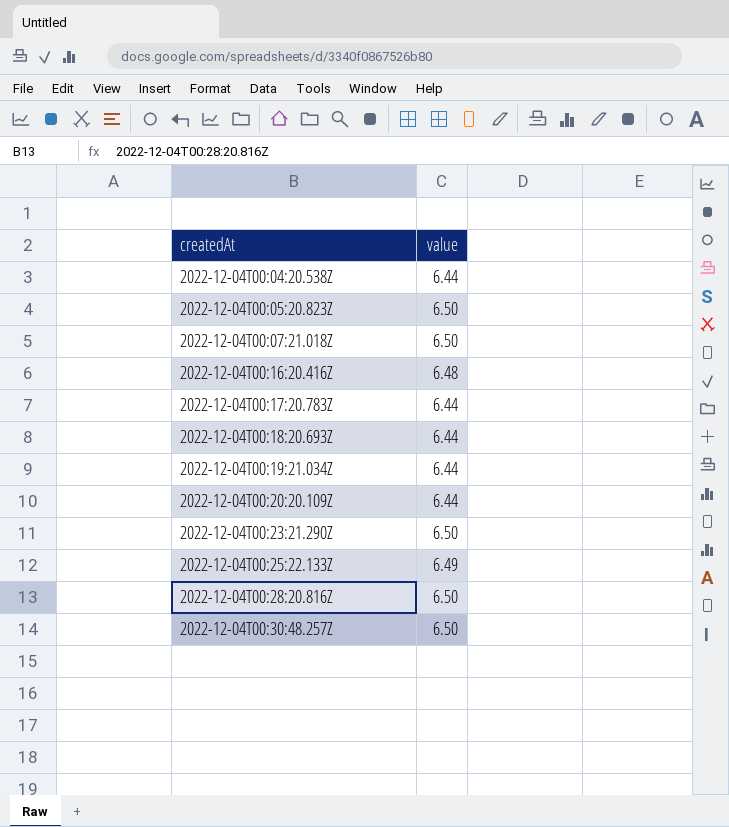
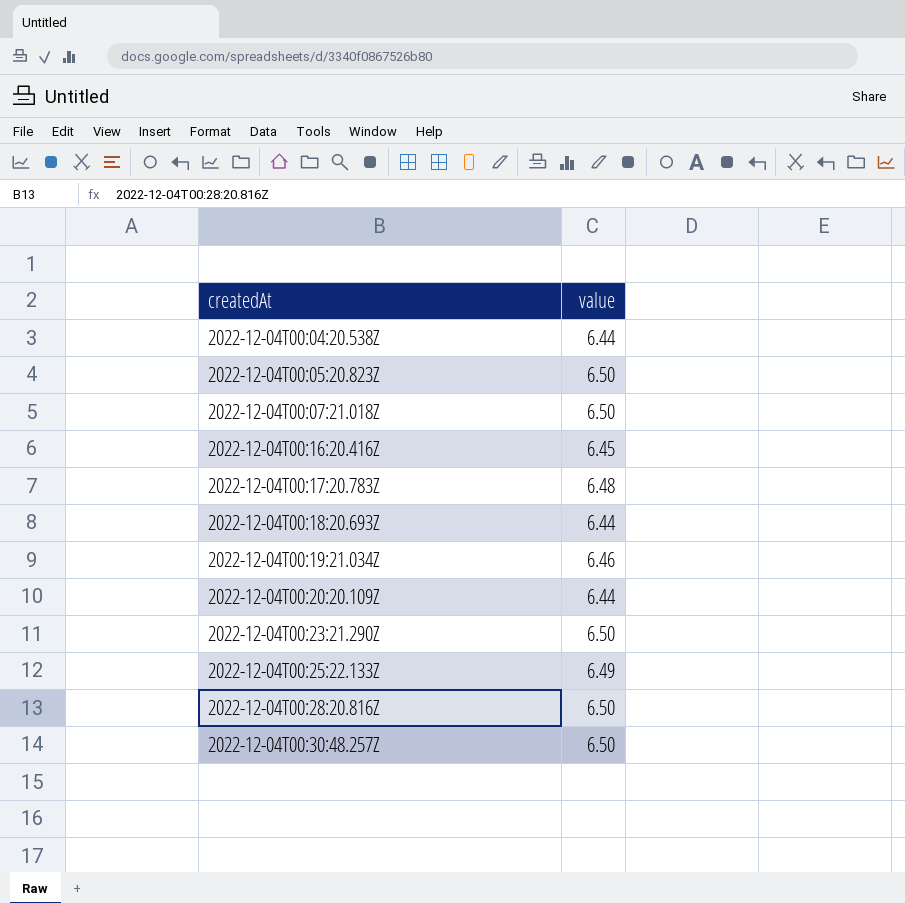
2022-12-04T00:16:20.416Z | value: 6.48 -> 6.45
2022-12-04T00:17:20.783Z | value: 6.44 -> 6.48
2022-12-04T00:19:21.034Z | value: 6.44 -> 6.46

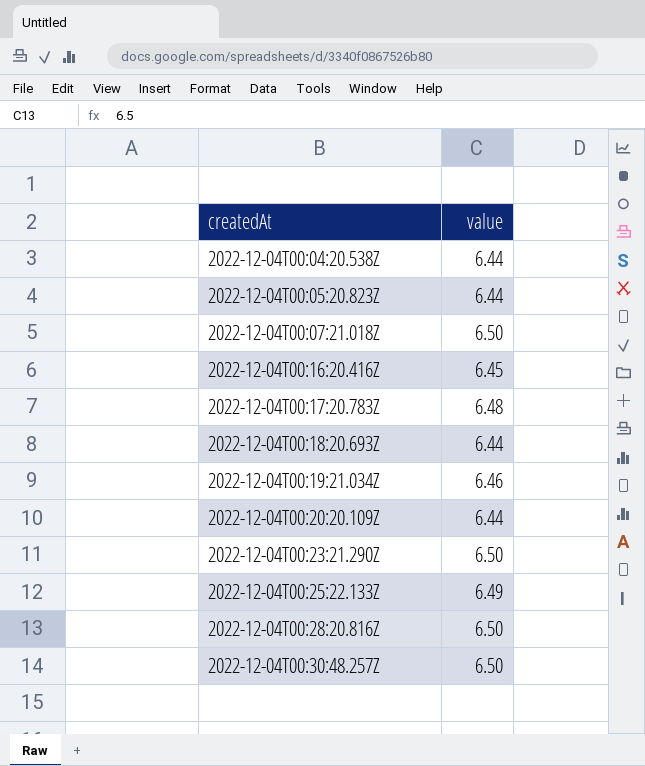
2022-12-04T00:05:20.823Z | value: 6.50 -> 6.44

